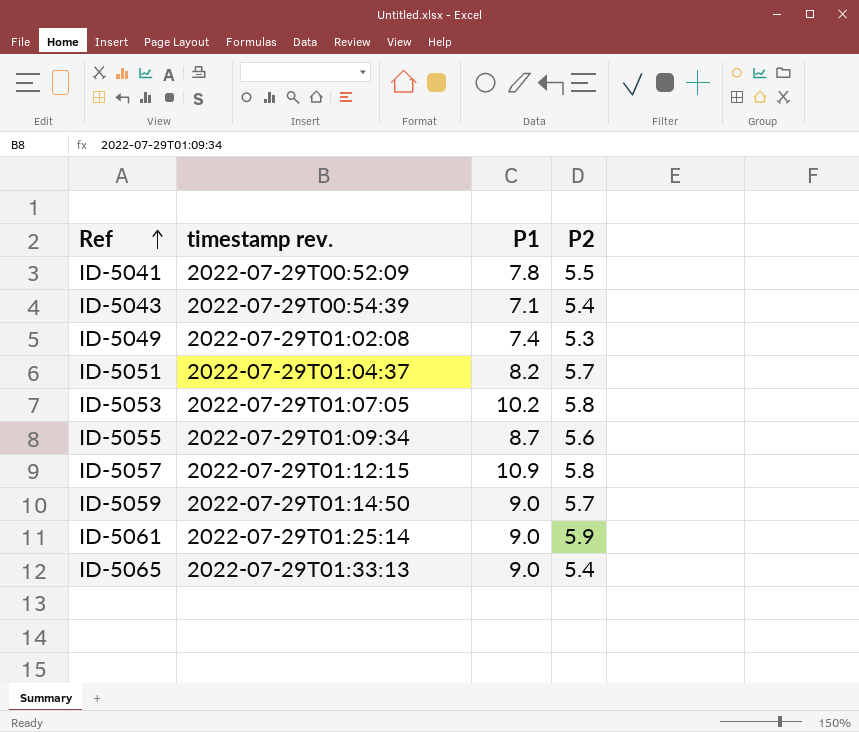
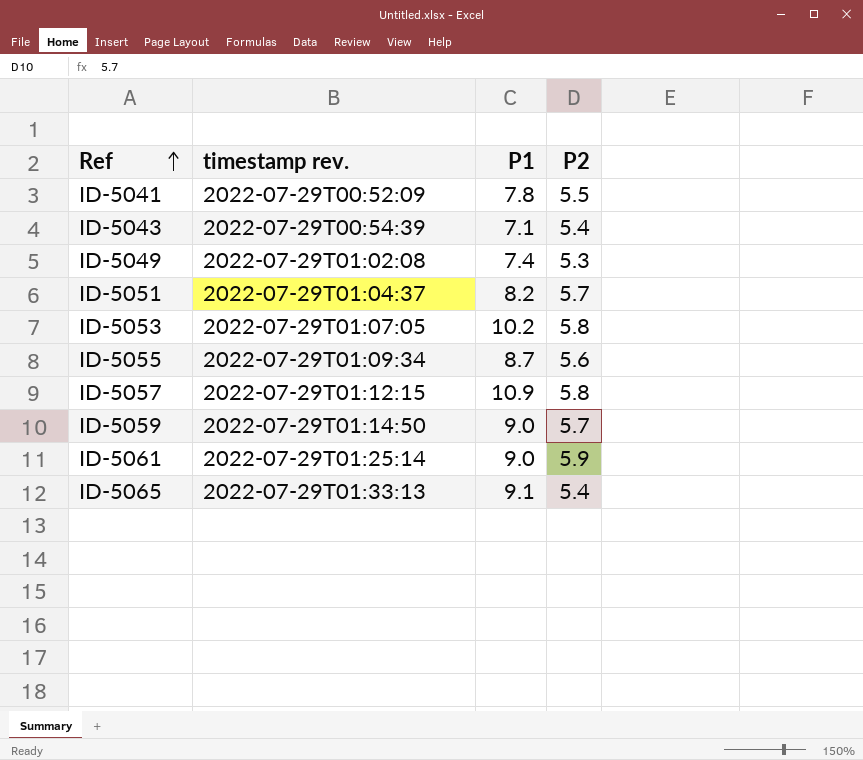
ID-5065 | P1: 9.0 -> 9.1

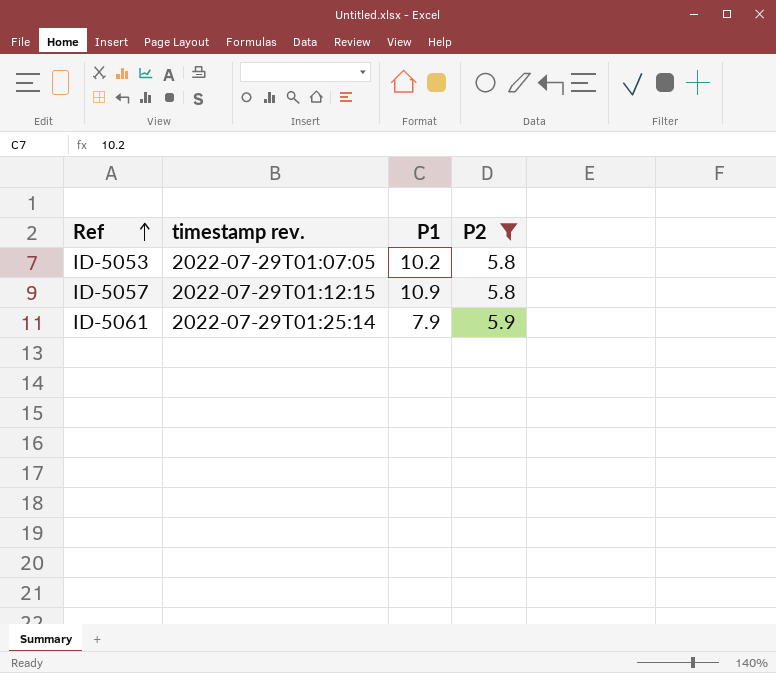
filter: none -> P2 >= 5.8
ID-5061 | P1: 9.0 -> 7.9

